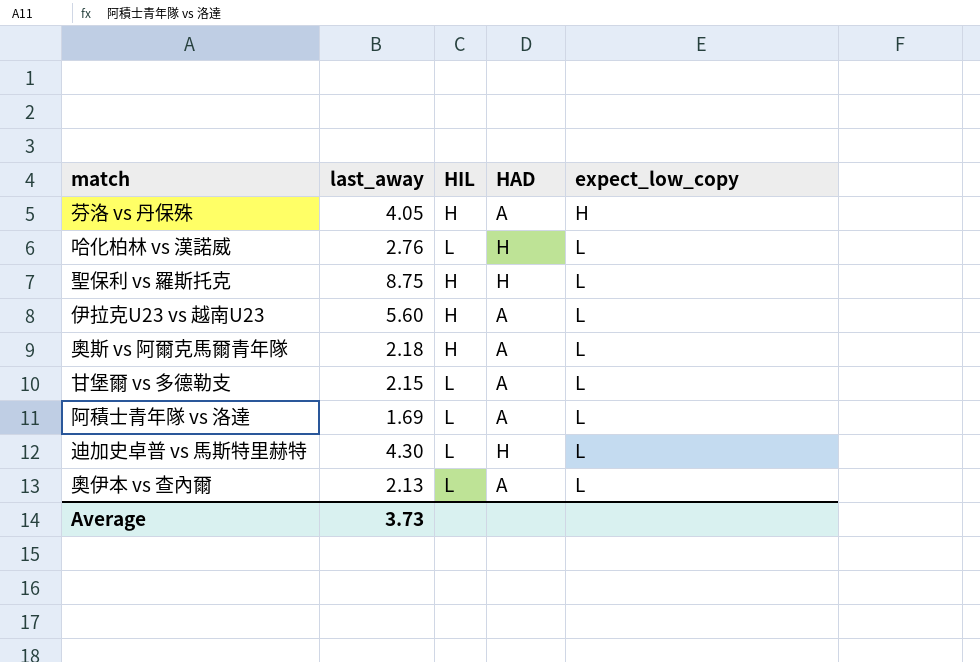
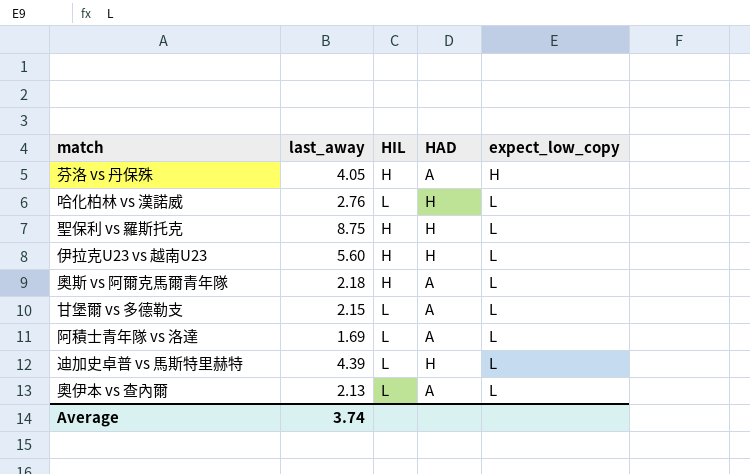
伊拉克U23 vs 越南U23 | HAD: A -> H
迪加史卓普 vs 馬斯特里赫特 | last_away: 4.30 -> 4.39
Average | last_away: 3.73 -> 3.74

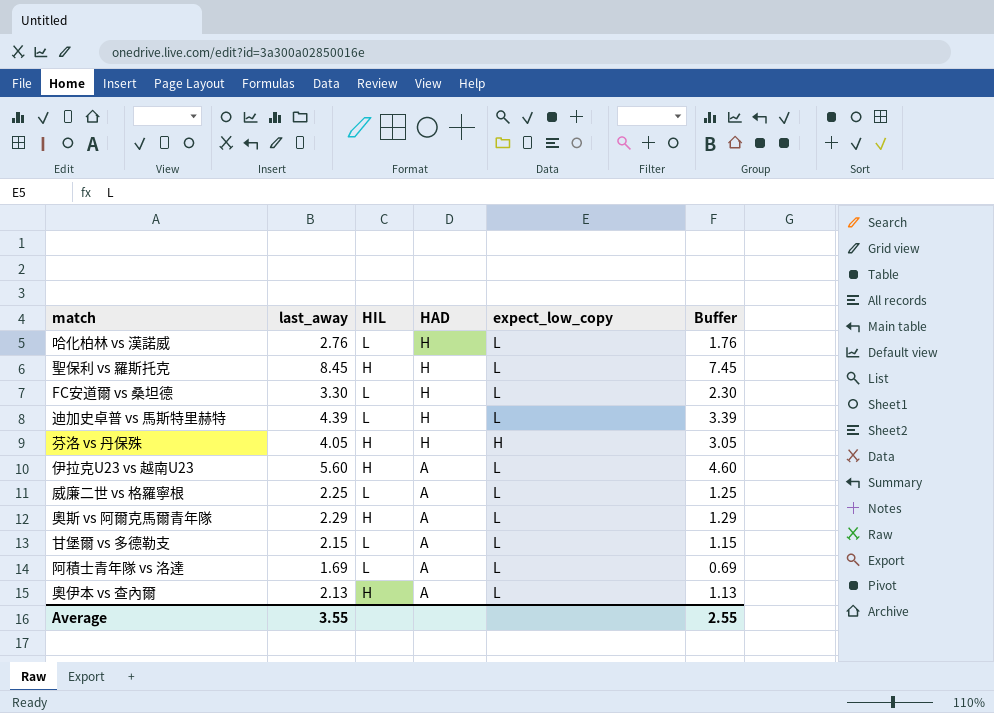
row order: expect_low_copy ascending -> HAD descending
column Buffer | formula: none -> [last_away] - 1
聖保利 vs 羅斯托克 | last_away: 8.75 -> 8.45
row FC安道爾 vs 桑坦德: none -> 3.30 | L | H | L | 2.30
芬洛 vs 丹保殊 | HAD: A -> H
伊拉克U23 vs 越南U23 | HAD: H -> A
row 威廉二世 vs 格羅寧根: none -> 2.25 | L | A | L | 1.25
奧斯 vs 阿爾克馬爾青年隊 | last_away: 2.18 -> 2.29
奧伊本 vs 查內爾 | HIL: L -> H
Average | last_away: 3.74 -> 3.55

